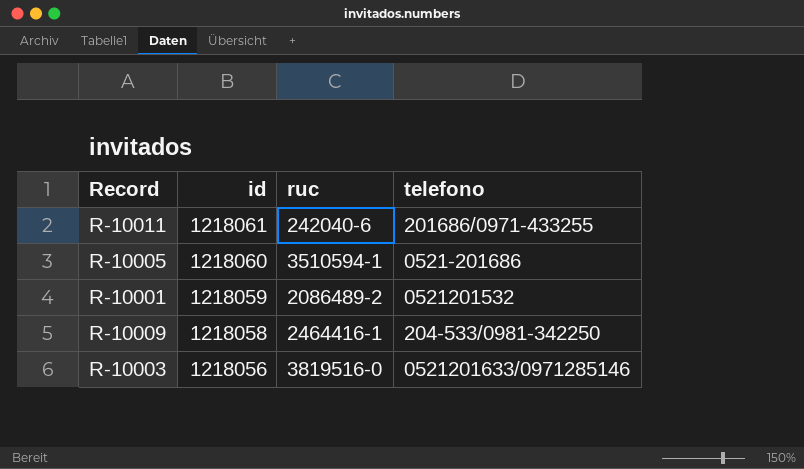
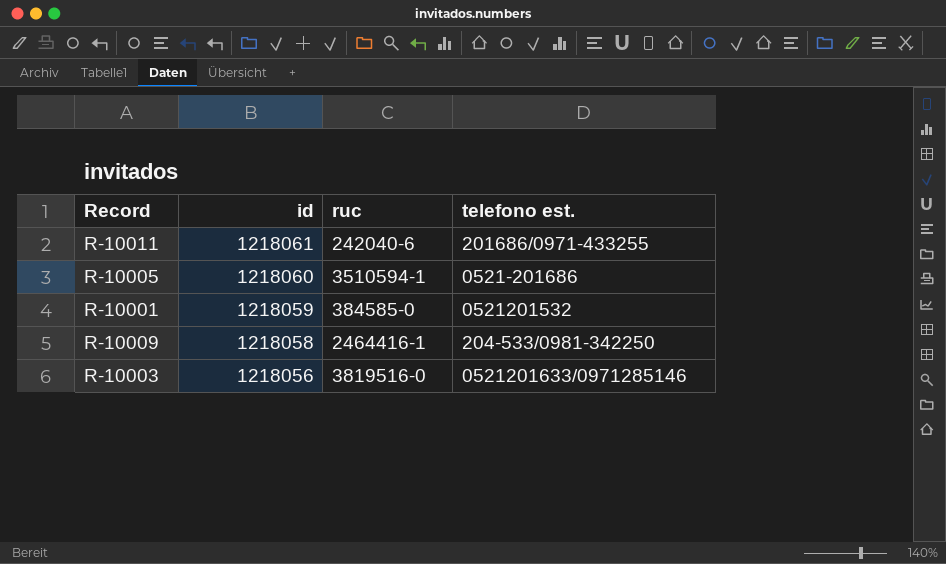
column name: telefono -> telefono est.
R-10001 | ruc: 2086489-2 -> 384585-0

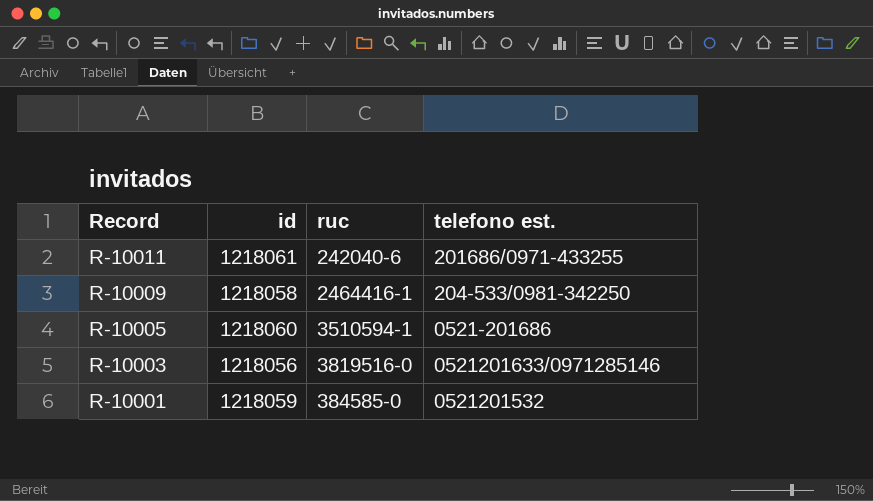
row order: id descending -> Record descending

